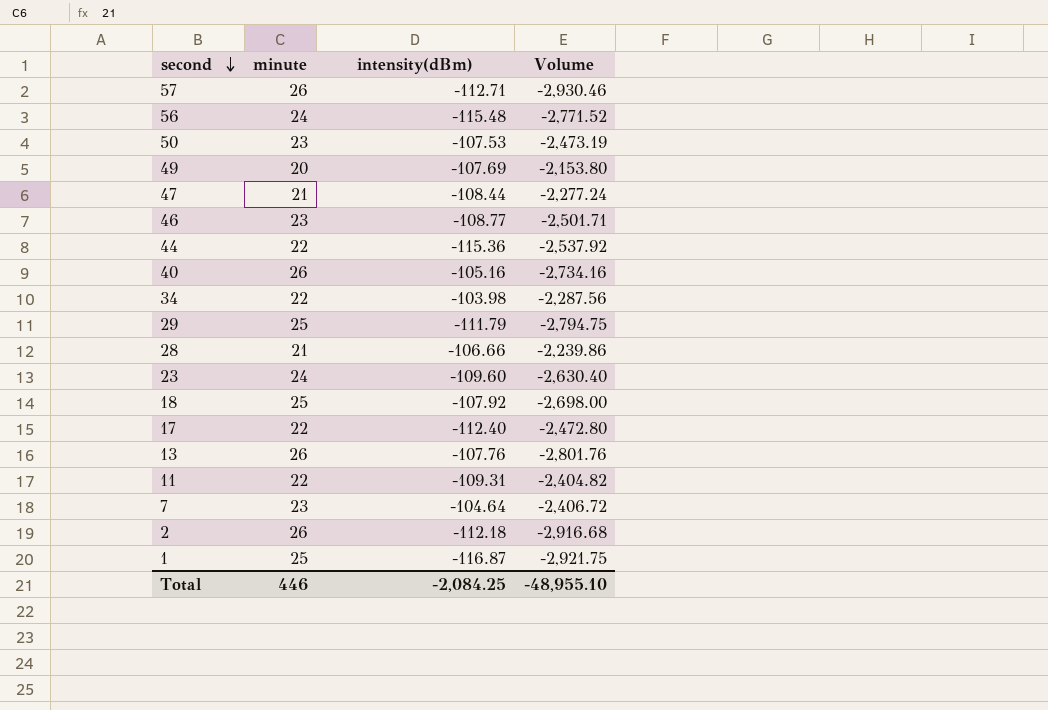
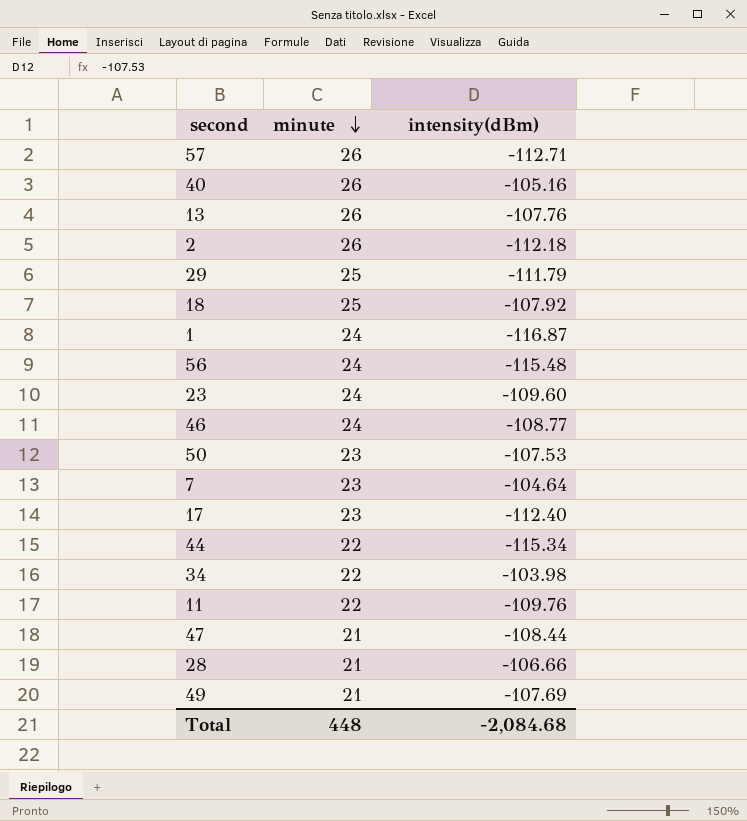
row order: second descending -> minute descending
column Volume | formula: [minute] * [intensity(dBm)] -> none
1 | minute: 25 -> 24
46 | minute: 23 -> 24
17 | minute: 22 -> 23
44 | intensity(dBm): -115.36 -> -115.34
11 | intensity(dBm): -109.31 -> -109.76
49 | minute: 20 -> 21
Total | minute: 446 -> 448
Total | intensity(dBm): -2,084.25 -> -2,084.68

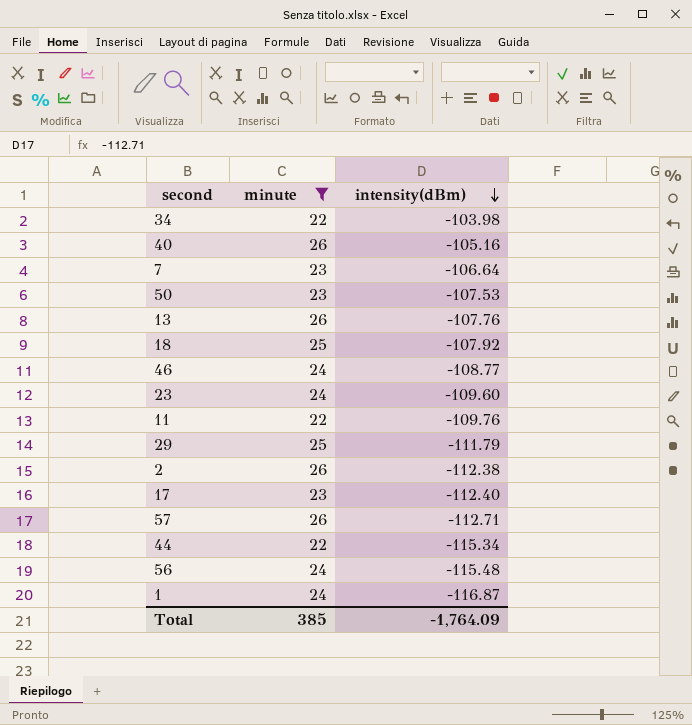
filter: none -> minute != 21
row order: minute descending -> intensity(dBm) descending
7 | intensity(dBm): -104.64 -> -106.64
2 | intensity(dBm): -112.18 -> -112.38
Total | minute: 448 -> 385
Total | intensity(dBm): -2,084.68 -> -1,764.09

